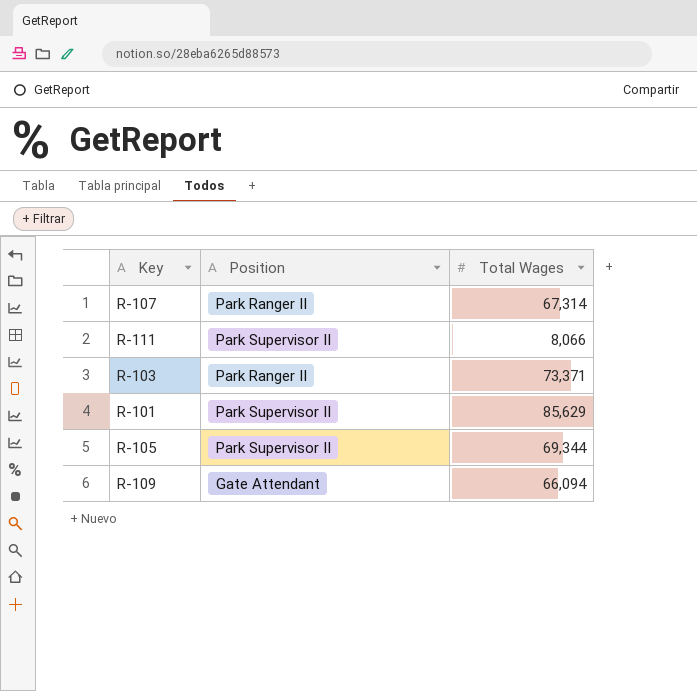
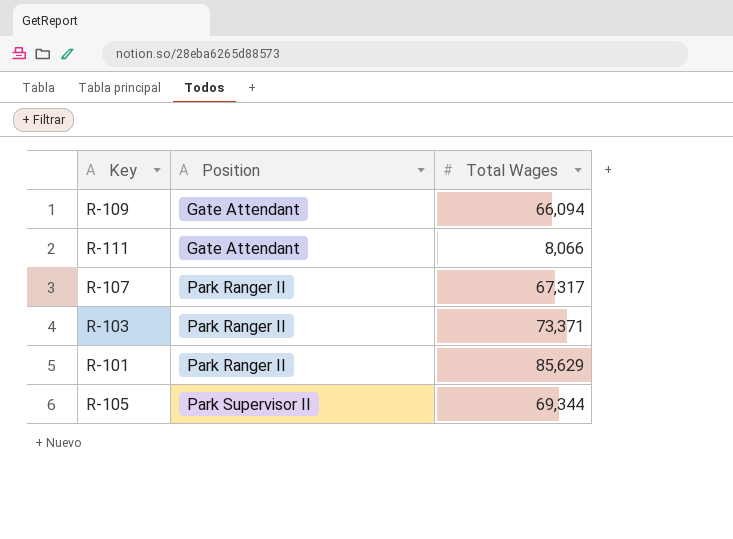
row order: none -> Position ascending
R-111 | Position: Park Supervisor II -> Gate Attendant
R-107 | Total Wages: 67,314 -> 67,317
R-101 | Position: Park Supervisor II -> Park Ranger II

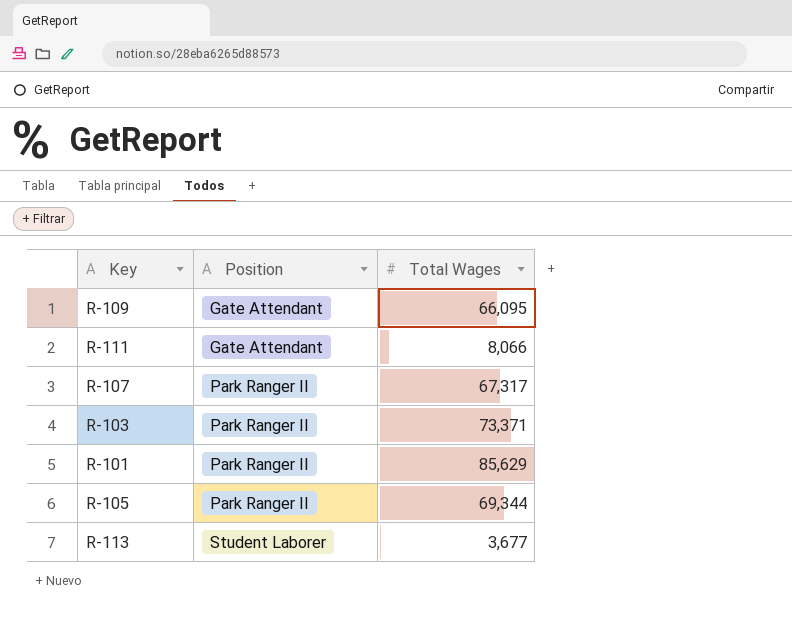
R-109 | Total Wages: 66,094 -> 66,095
R-105 | Position: Park Supervisor II -> Park Ranger II
row R-113: none -> Student Laborer | 3,677

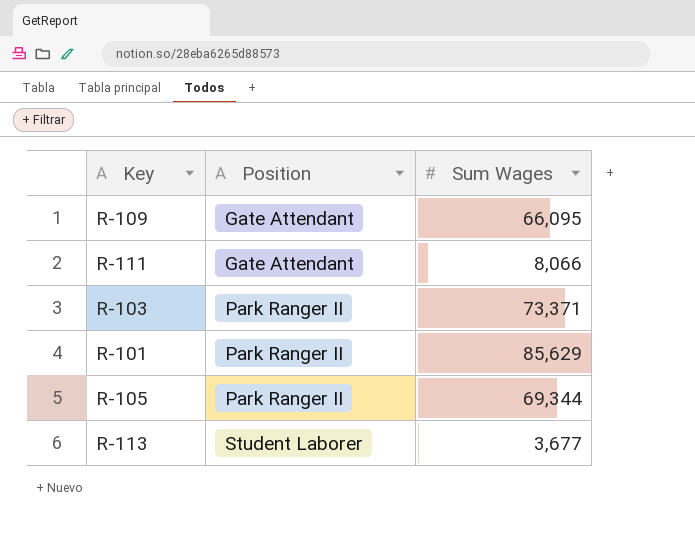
column name: Total Wages -> Sum Wages
row R-107: Park Ranger II | 67,317 -> none

